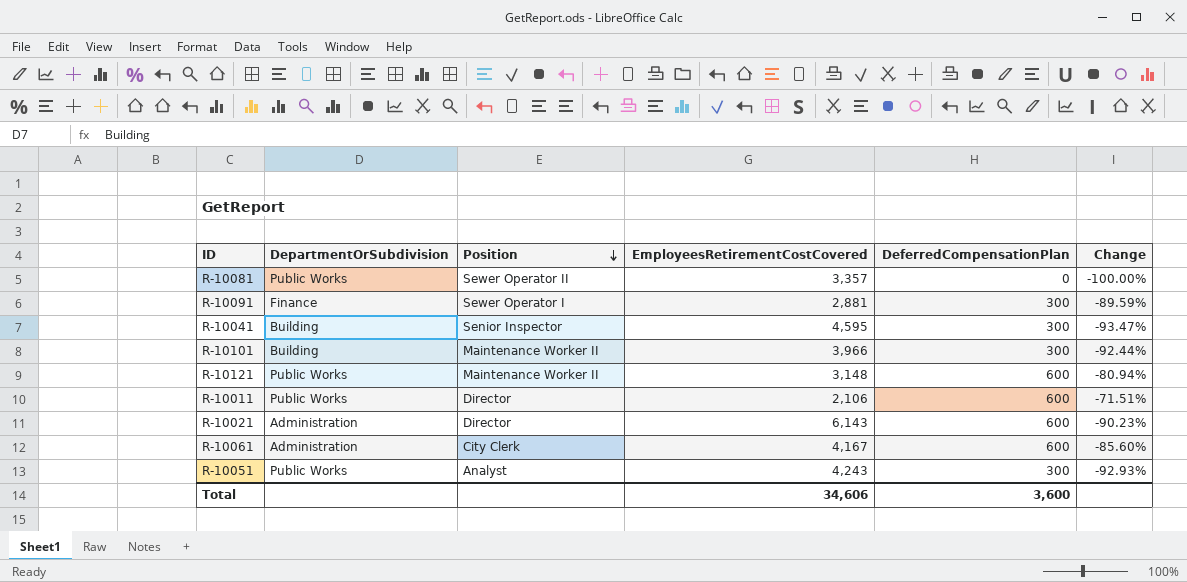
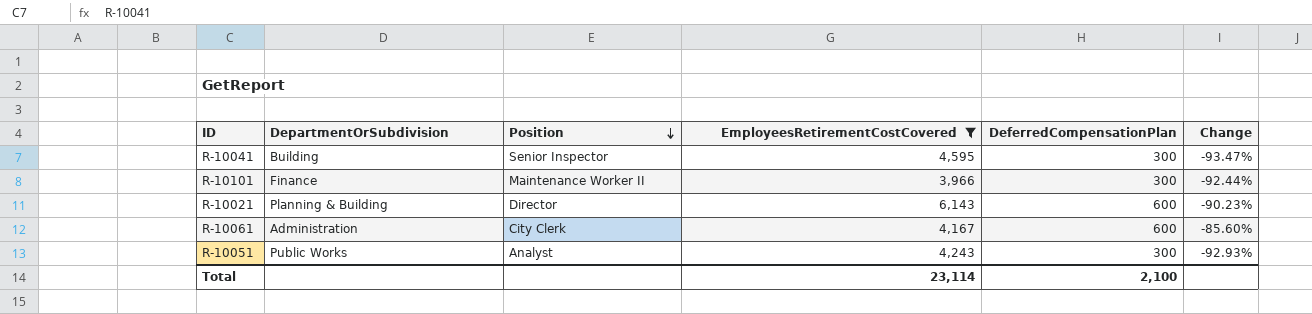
filter: none -> EmployeesRetirementCostCovered >= 3,966
R-10101 | DepartmentOrSubdivision: Building -> Finance
R-10021 | DepartmentOrSubdivision: Administration -> Planning & Building
Total | EmployeesRetirementCostCovered: 34,606 -> 23,114
Total | DeferredCompensationPlan: 3,600 -> 2,100

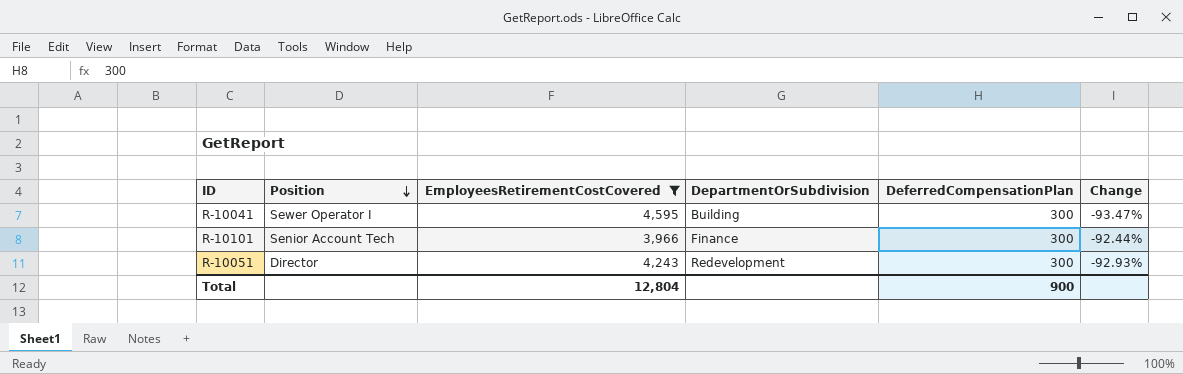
column DepartmentOrSubdivision | position: 2 -> 4
row R-10021: Planning & Building | Director | 6,143 | 600 | -90.23% -> none
row R-10061: Administration | City Clerk | 4,167 | 600 | -85.60% -> none
R-10041 | Position: Senior Inspector -> Sewer Operator I
R-10101 | Position: Maintenance Worker II -> Senior Account Tech
R-10051 | Position: Analyst -> Director
R-10051 | DepartmentOrSubdivision: Public Works -> Redevelopment
Total | EmployeesRetirementCostCovered: 23,114 -> 12,804
Total | DeferredCompensationPlan: 2,100 -> 900

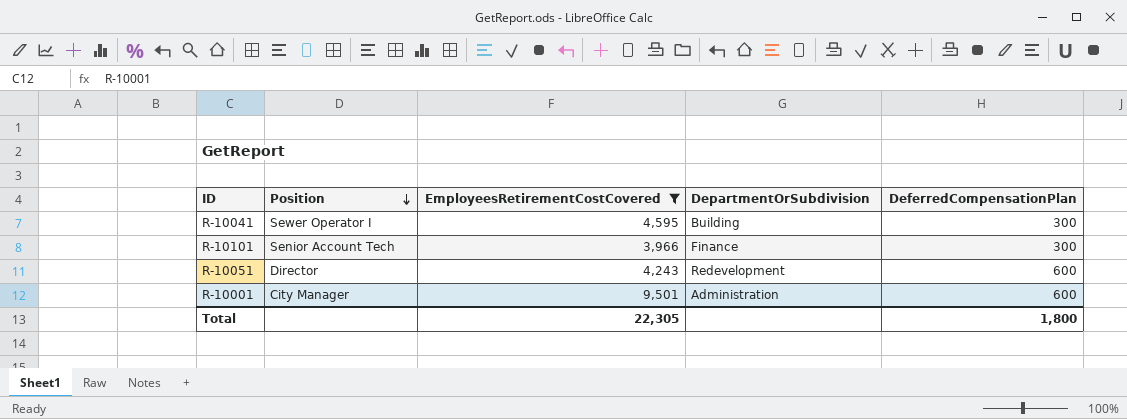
column Change | formula: ([DeferredCompensationPlan] - [EmployeesRetirementCostCovered]) / [EmployeesRetirementCostCovered] -> none
R-10051 | DeferredCompensationPlan: 300 -> 600
row R-10001: none -> City Manager | 9,501 | Administration | 600
Total | EmployeesRetirementCostCovered: 12,804 -> 22,305
Total | DeferredCompensationPlan: 900 -> 1,800

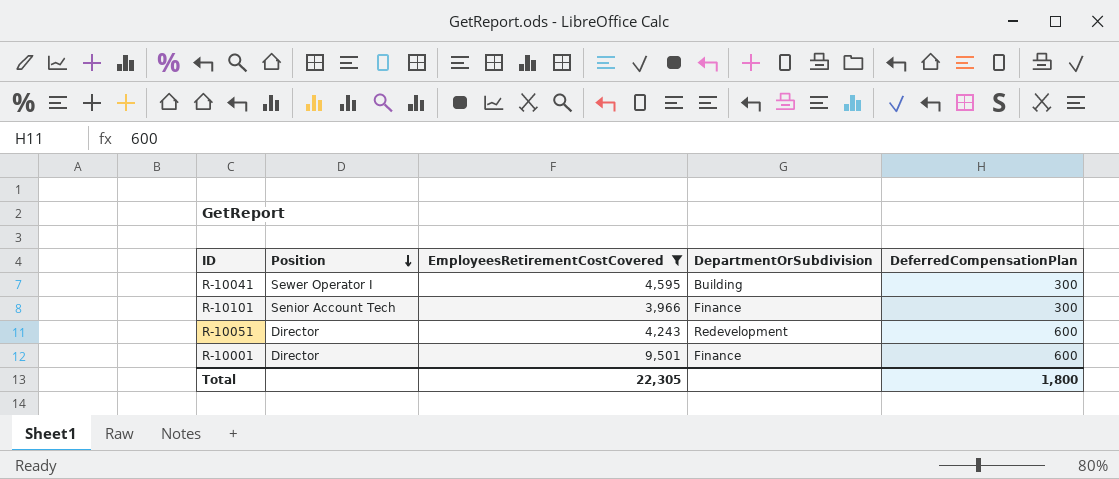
R-10001 | Position: City Manager -> Director
R-10001 | DepartmentOrSubdivision: Administration -> Finance

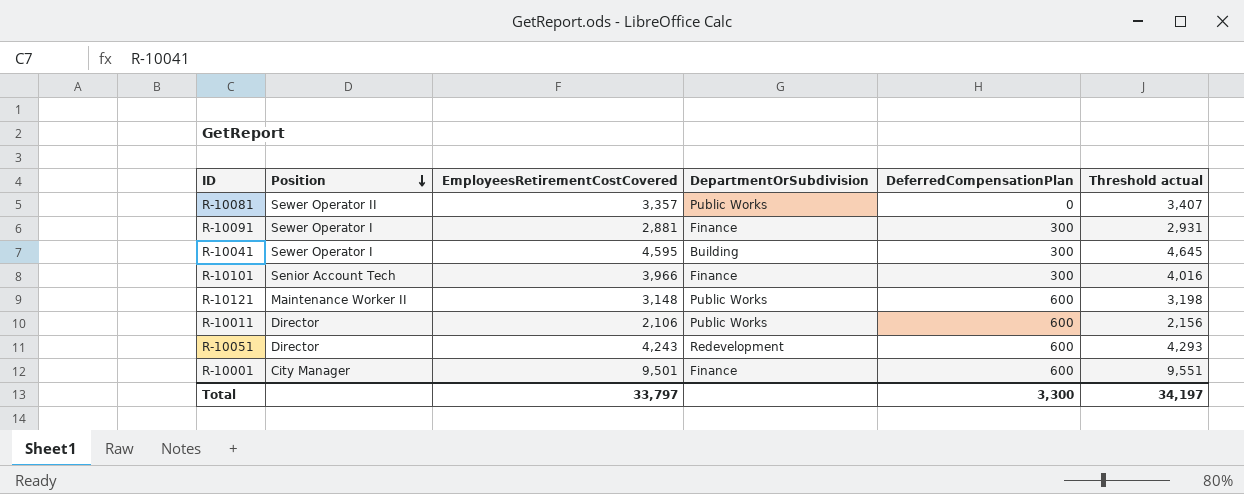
filter: EmployeesRetirementCostCovered >= 3,966 -> none
column Threshold actual | formula: none -> [EmployeesRetirementCostCovered] + 50
R-10001 | Position: Director -> City Manager
Total | EmployeesRetirementCostCovered: 22,305 -> 33,797
Total | DeferredCompensationPlan: 1,800 -> 3,300

